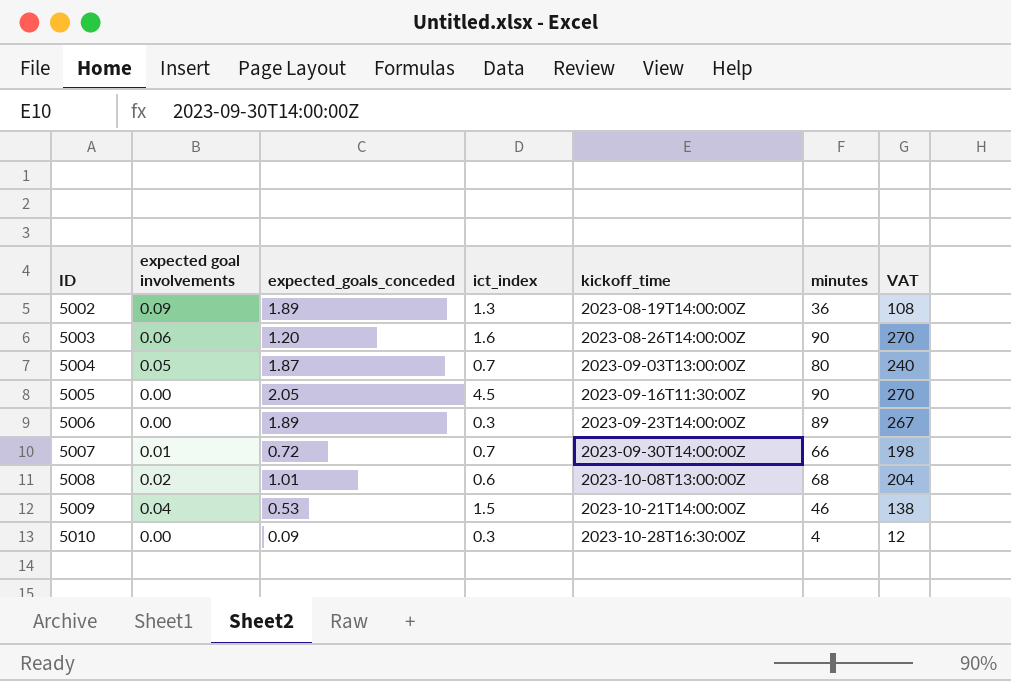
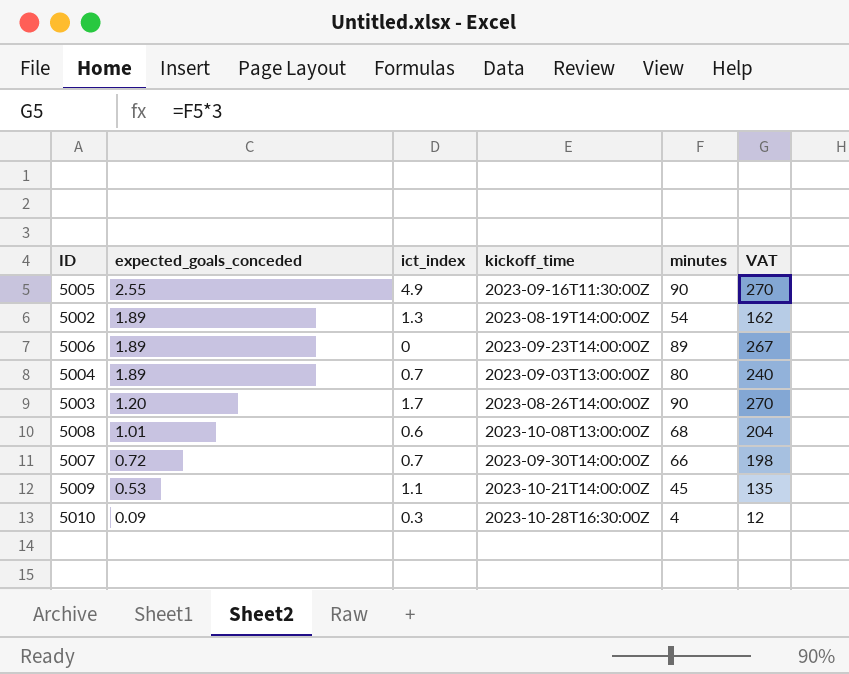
row order: ID ascending -> expected_goals_conceded descending
column expected goal involvements | position: 2 -> none
5005 | expected_goals_conceded: 2.05 -> 2.55
5005 | ict_index: 4.5 -> 4.9
5002 | minutes: 36 -> 54
5002 | VAT: 108 -> 162
5006 | ict_index: 0.3 -> 0
5004 | expected_goals_conceded: 1.87 -> 1.89
5003 | ict_index: 1.6 -> 1.7
5009 | ict_index: 1.5 -> 1.1
5009 | minutes: 46 -> 45
5009 | VAT: 138 -> 135

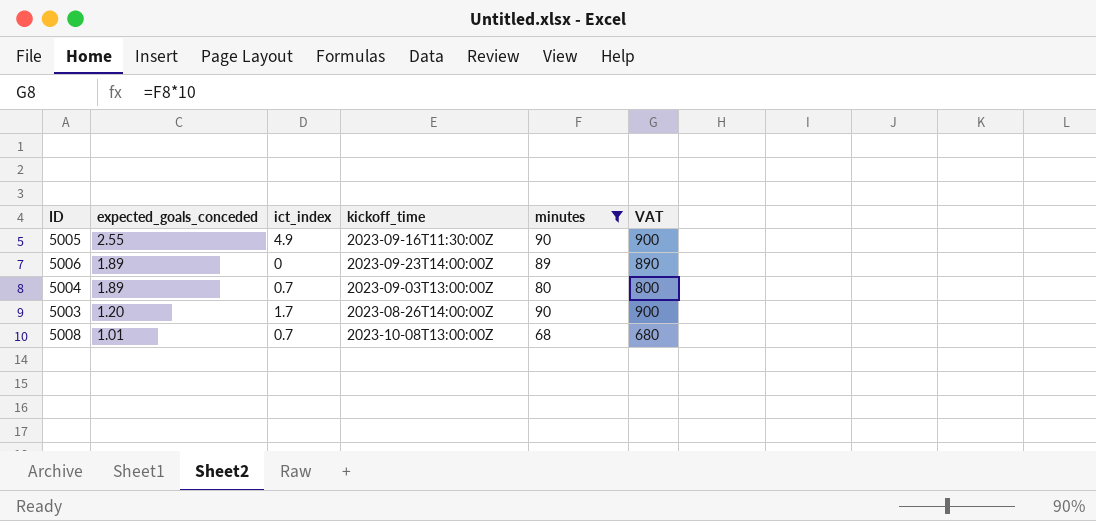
filter: none -> minutes >= 68
column VAT | formula: [minutes] * 3 -> [minutes] * 10
5008 | ict_index: 0.6 -> 0.7

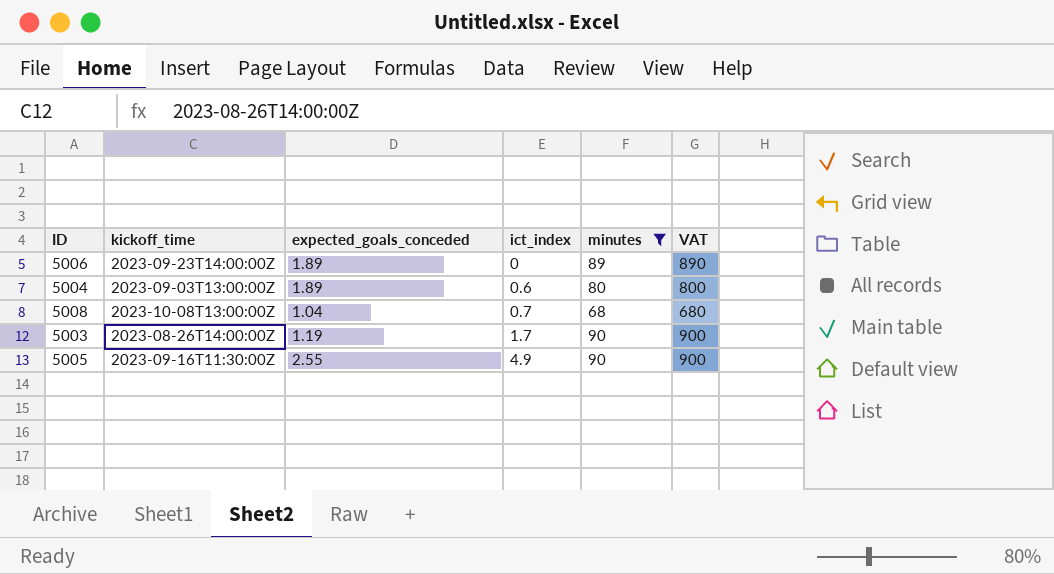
row order: expected_goals_conceded descending -> ict_index ascending
column kickoff_time | position: 4 -> 2
5004 | ict_index: 0.7 -> 0.6
5008 | expected_goals_conceded: 1.01 -> 1.04
5003 | expected_goals_conceded: 1.20 -> 1.19

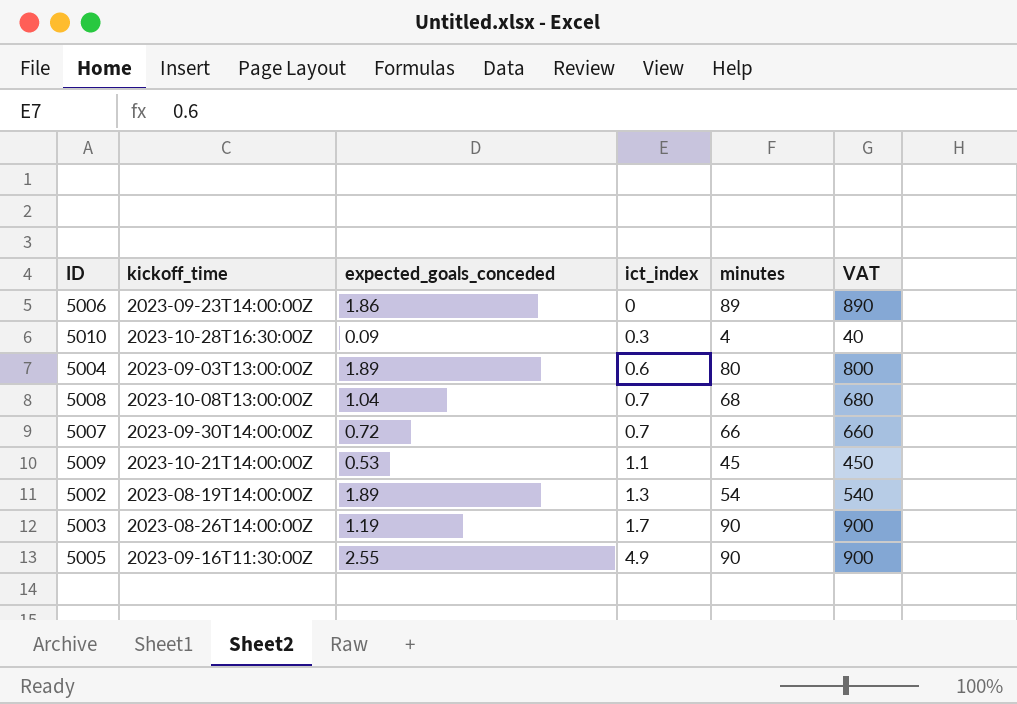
filter: minutes >= 68 -> none
5006 | expected_goals_conceded: 1.89 -> 1.86

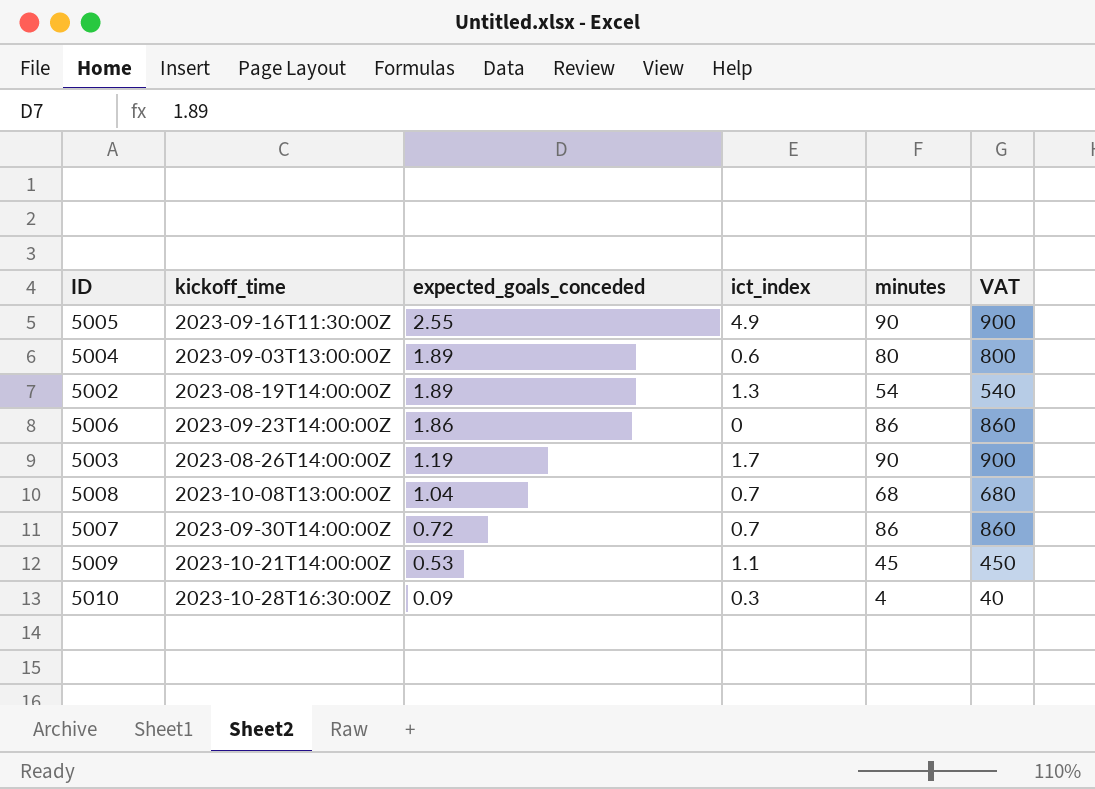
row order: ict_index ascending -> expected_goals_conceded descending
5006 | minutes: 89 -> 86
5006 | VAT: 890 -> 860
5007 | minutes: 66 -> 86
5007 | VAT: 660 -> 860

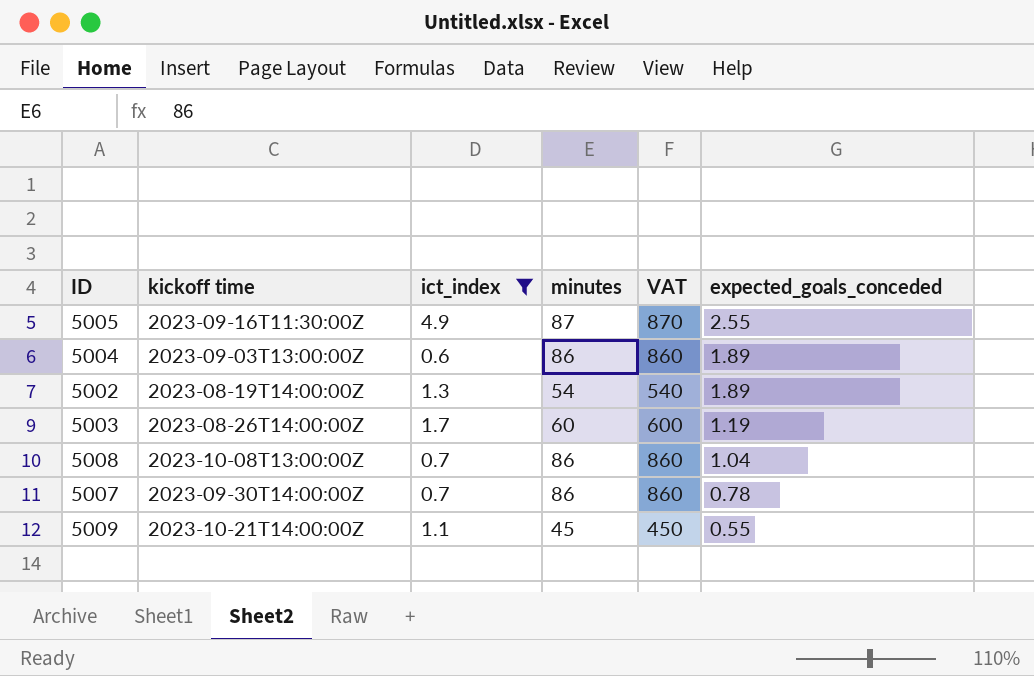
filter: none -> ict_index >= 0.6
column name: kickoff_time -> kickoff time
column expected_goals_conceded | position: 3 -> 6
5005 | minutes: 90 -> 87
5005 | VAT: 900 -> 870
5004 | minutes: 80 -> 86
5004 | VAT: 800 -> 860
5003 | minutes: 90 -> 60
5003 | VAT: 900 -> 600
5008 | minutes: 68 -> 86
5008 | VAT: 680 -> 860
5007 | expected_goals_conceded: 0.72 -> 0.78
5009 | expected_goals_conceded: 0.53 -> 0.55

